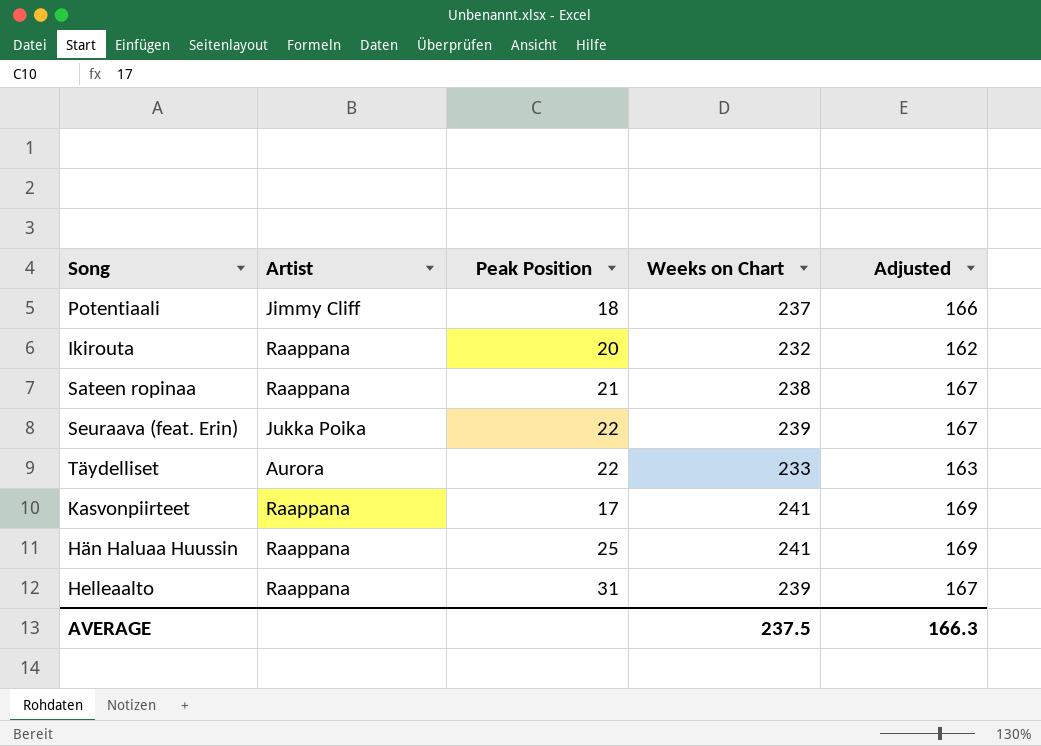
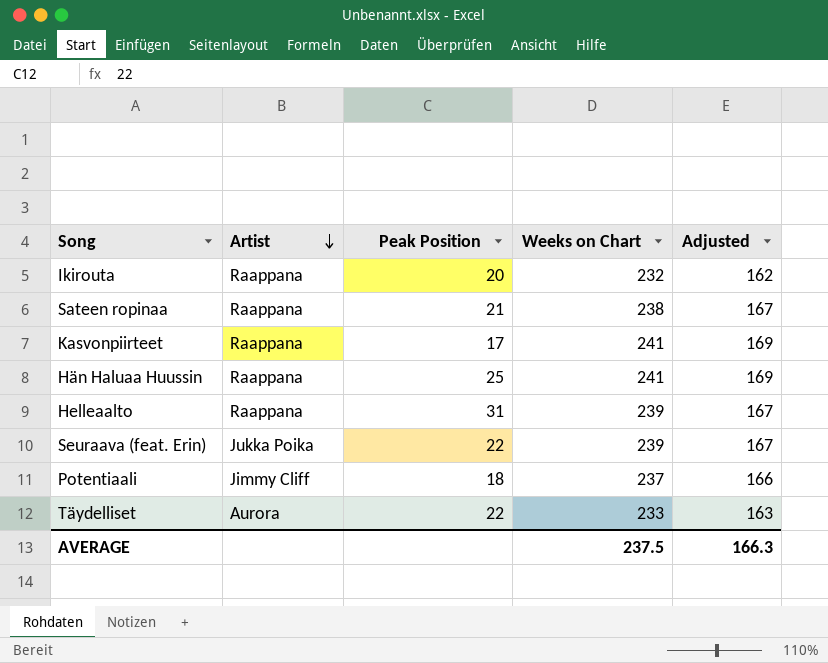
row order: none -> Artist descending

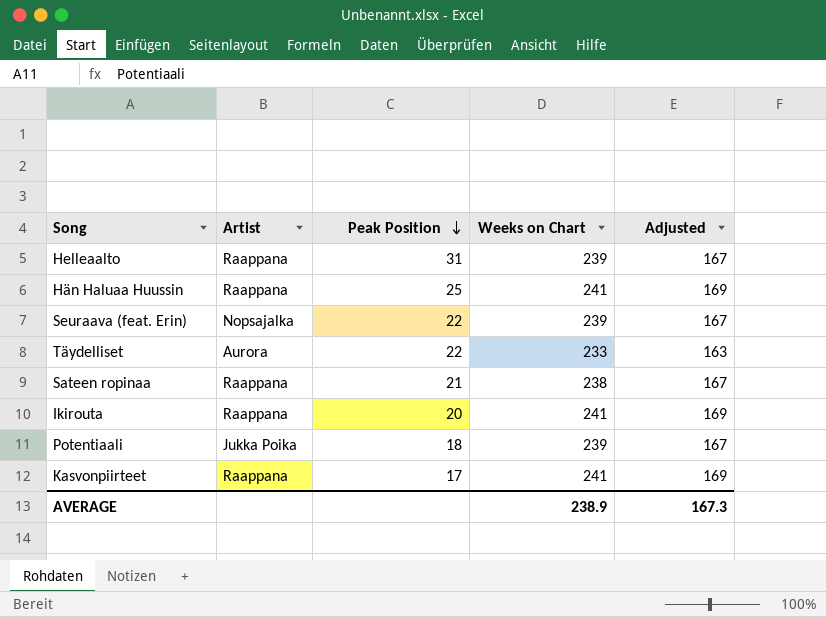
row order: Artist descending -> Peak Position descending
Seuraava (feat. Erin) | Artist: Jukka Poika -> Nopsajalka
Ikirouta | Weeks on Chart: 232 -> 241
Ikirouta | Adjusted: 162 -> 169
Potentiaali | Artist: Jimmy Cliff -> Jukka Poika
Potentiaali | Weeks on Chart: 237 -> 239
Potentiaali | Adjusted: 166 -> 167
AVERAGE | Weeks on Chart: 237.5 -> 238.9
AVERAGE | Adjusted: 166.3 -> 167.3

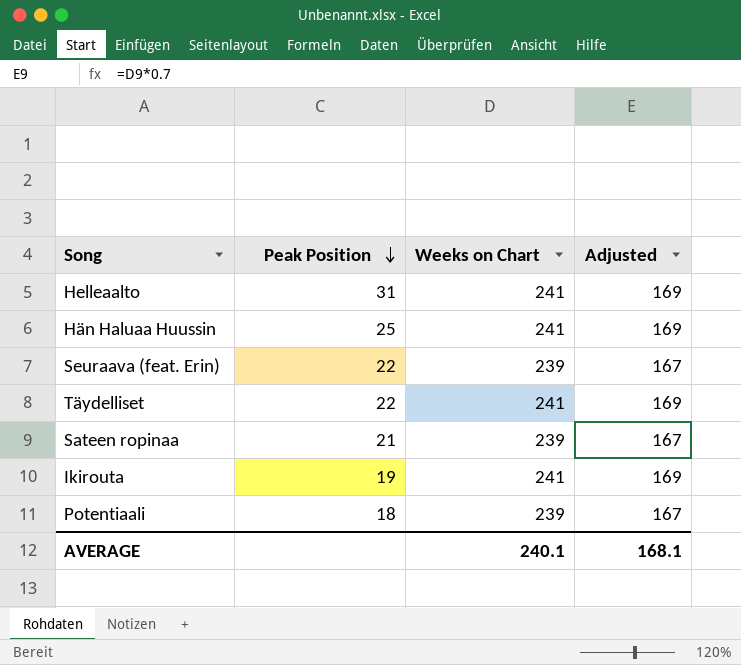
column Artist | position: 2 -> none
row Kasvonpiirteet: Raappana | 17 | 241 | 169 -> none
Helleaalto | Weeks on Chart: 239 -> 241
Helleaalto | Adjusted: 167 -> 169
Täydelliset | Weeks on Chart: 233 -> 241
Täydelliset | Adjusted: 163 -> 169
Sateen ropinaa | Weeks on Chart: 238 -> 239
Ikirouta | Peak Position: 20 -> 19
AVERAGE | Weeks on Chart: 238.9 -> 240.1
AVERAGE | Adjusted: 167.3 -> 168.1

